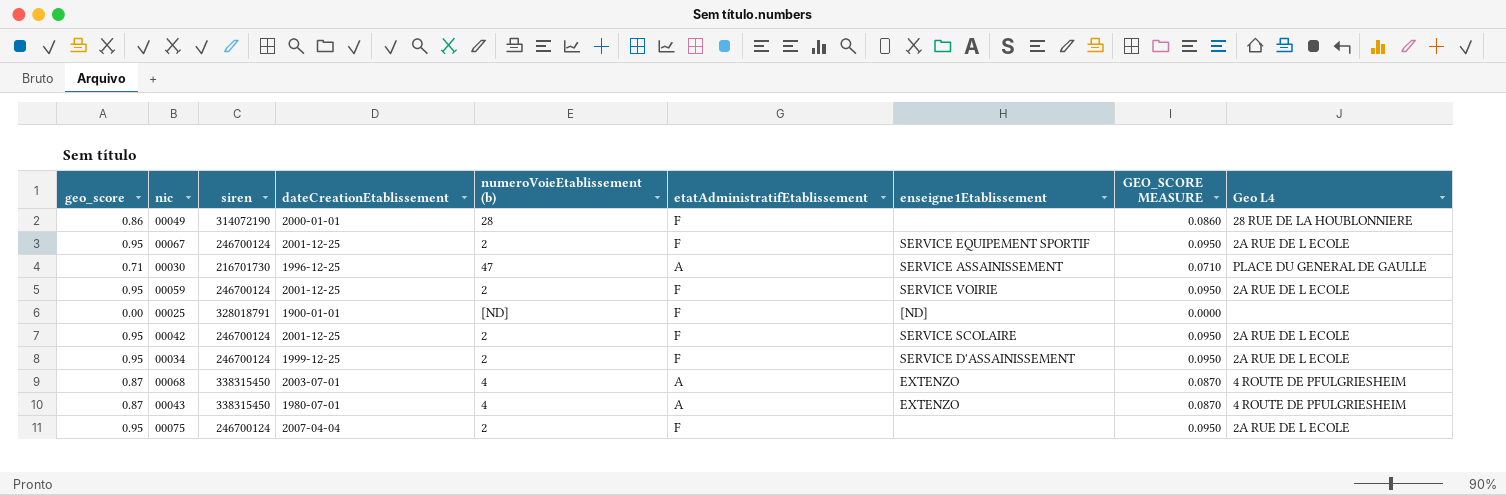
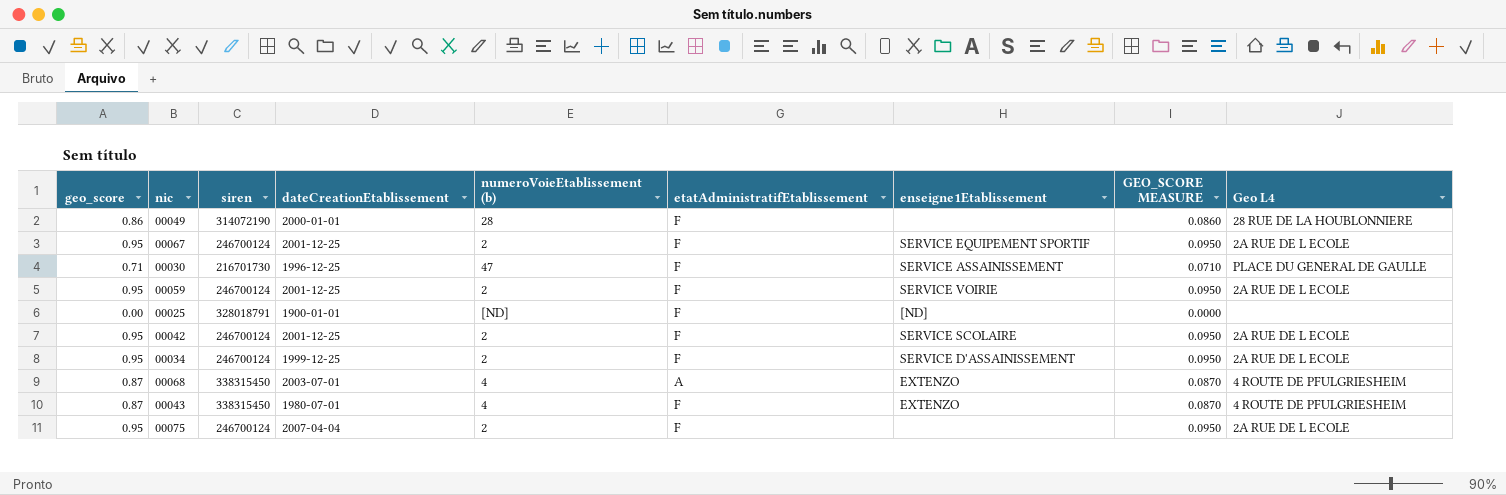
00030 | etatAdministratifEtablissement: A -> F
00043 | etatAdministratifEtablissement: A -> F

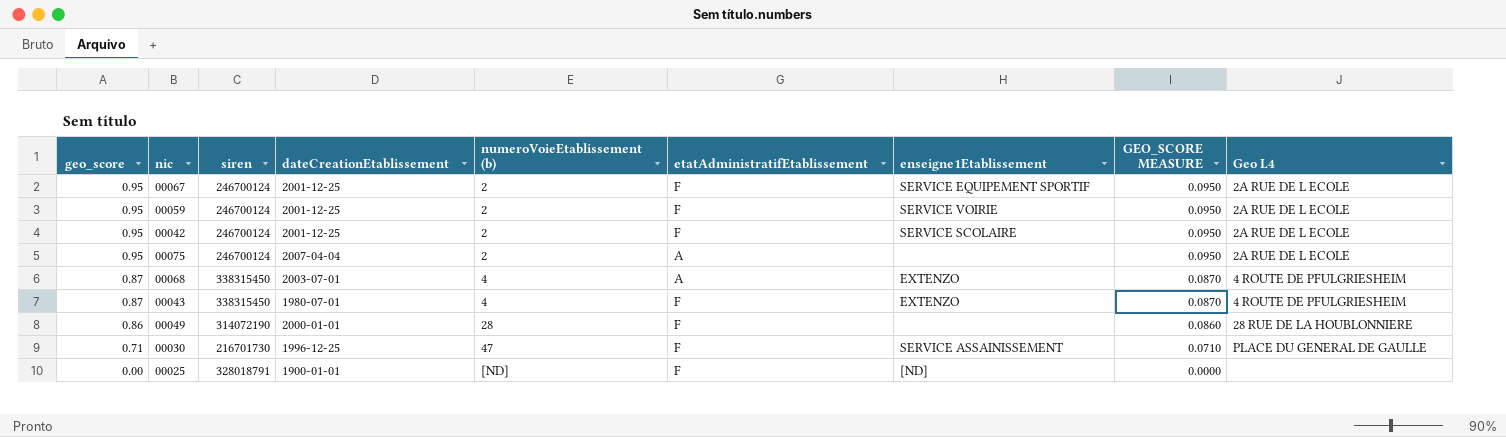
row order: none -> geo_score descending
row 00034: 0.95 | 246700124 | 1999-12-25 | 2 | F | SERVICE D'ASSAINISSEMENT | 0.0950 | 2A RUE DE L ECOLE -> none
00075 | etatAdministratifEtablissement: F -> A

